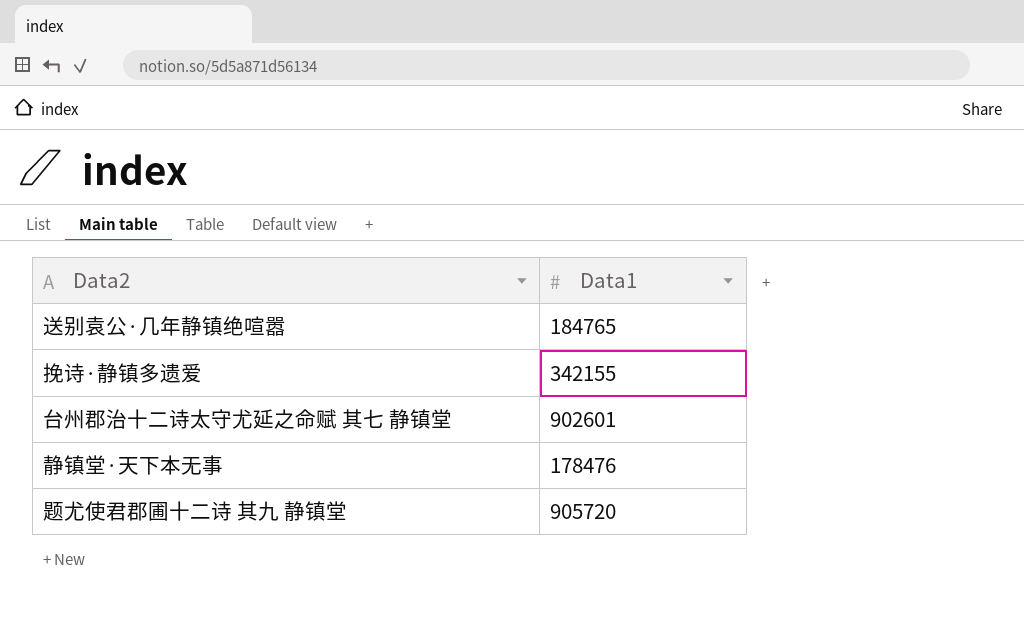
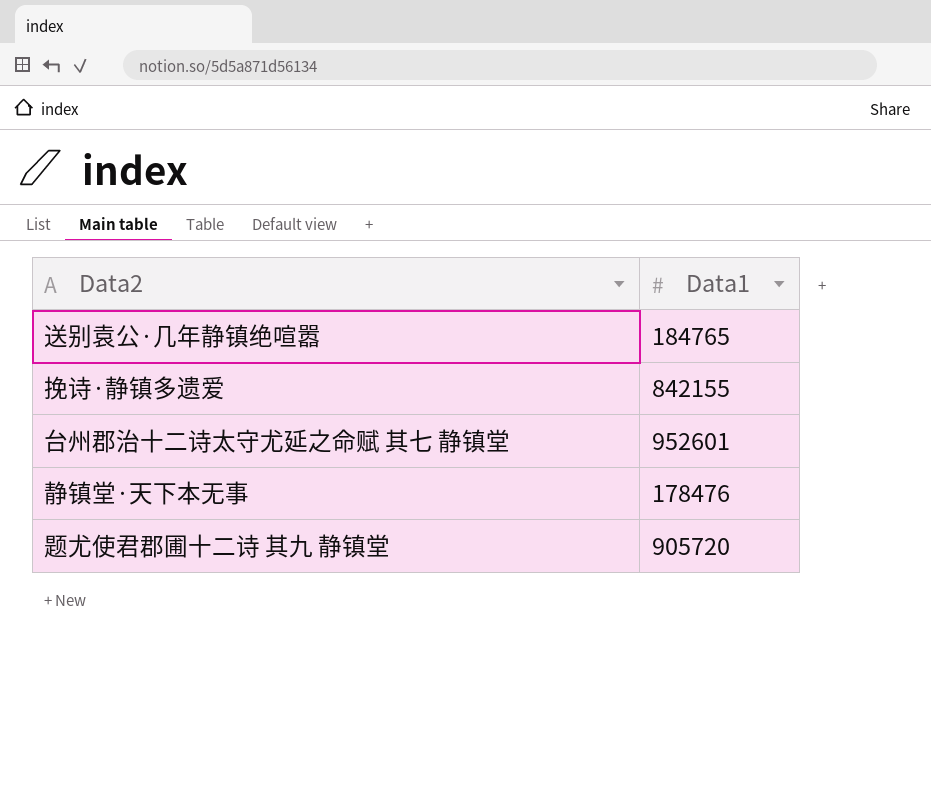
挽诗·静镇多遗爱 | Data1: 342155 -> 842155
台州郡治十二诗太守尤延之命赋 其七 静镇堂 | Data1: 902601 -> 952601

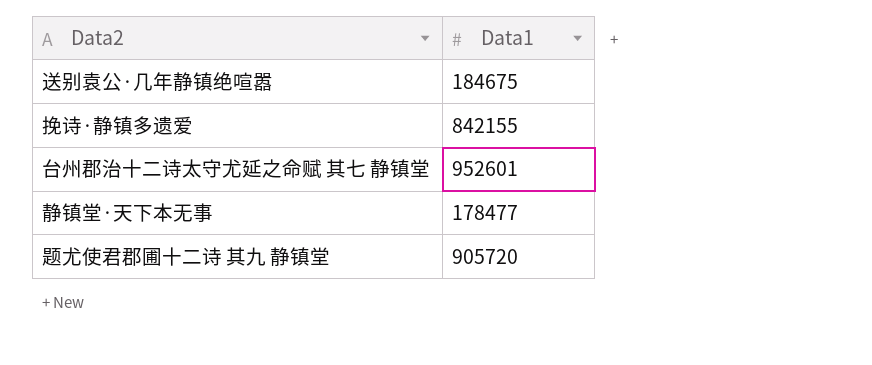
送别袁公·几年静镇绝喧嚣 | Data1: 184765 -> 184675
静镇堂·天下本无事 | Data1: 178476 -> 178477

